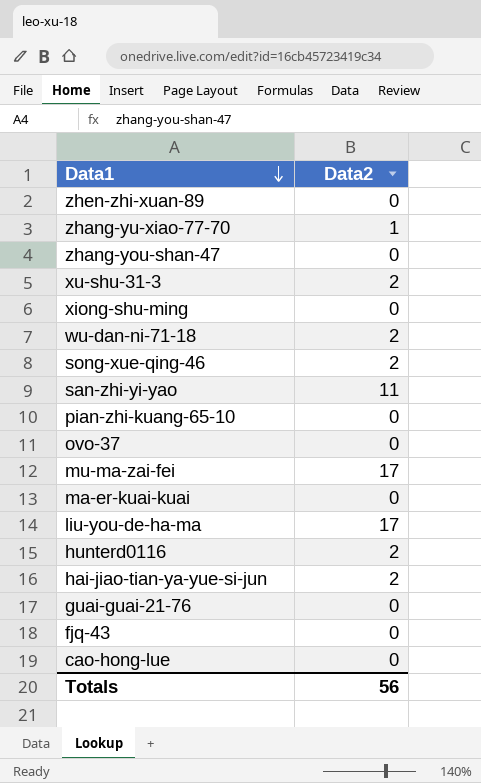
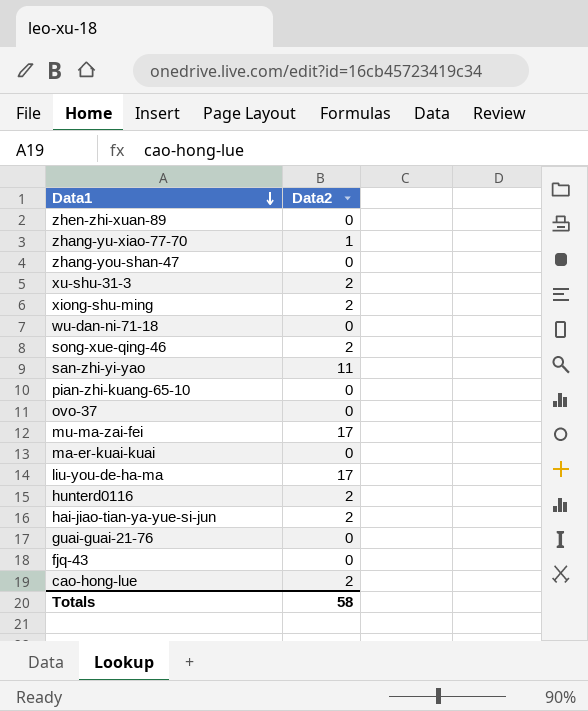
xiong-shu-ming | Data2: 0 -> 2
wu-dan-ni-71-18 | Data2: 2 -> 0
cao-hong-lue | Data2: 0 -> 2
Totals | Data2: 56 -> 58

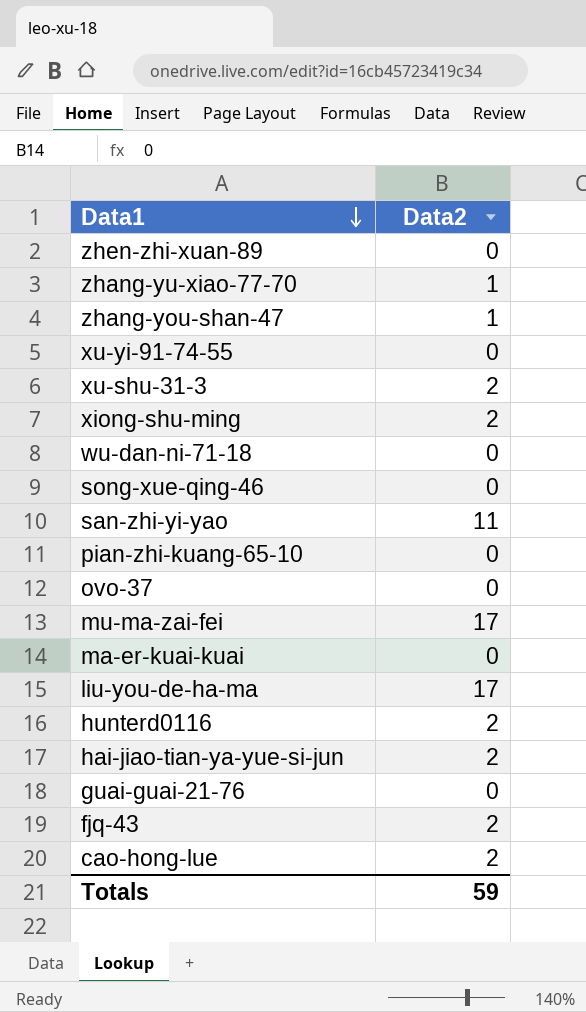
zhang-you-shan-47 | Data2: 0 -> 1
row xu-yi-91-74-55: none -> 0
song-xue-qing-46 | Data2: 2 -> 0
fjq-43 | Data2: 0 -> 2
Totals | Data2: 58 -> 59

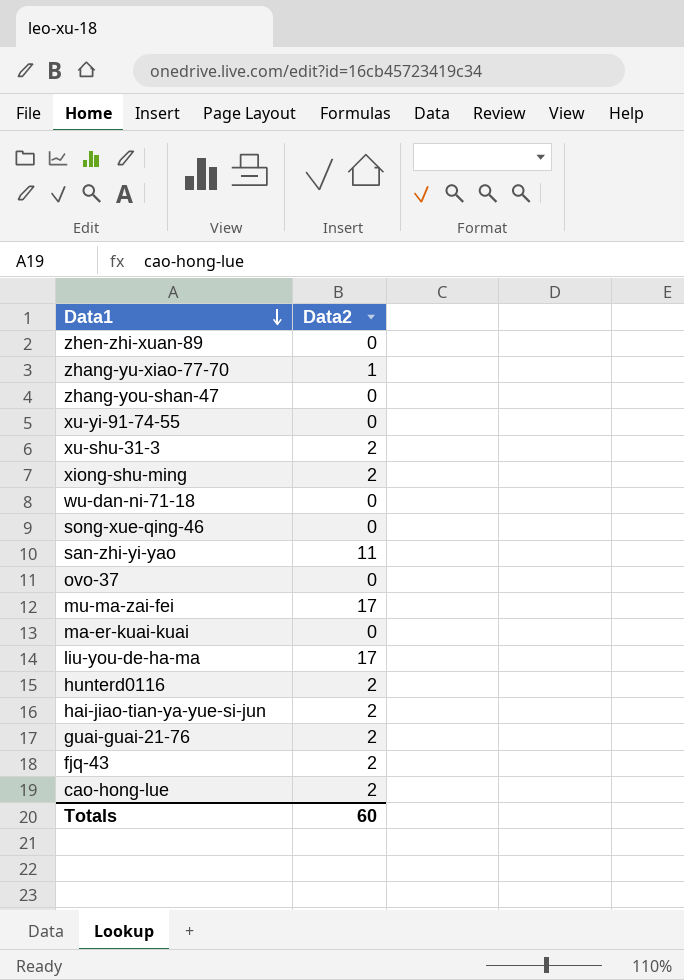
row pian-zhi-kuang-65-10: 0 -> none
zhang-you-shan-47 | Data2: 1 -> 0
guai-guai-21-76 | Data2: 0 -> 2
Totals | Data2: 59 -> 60

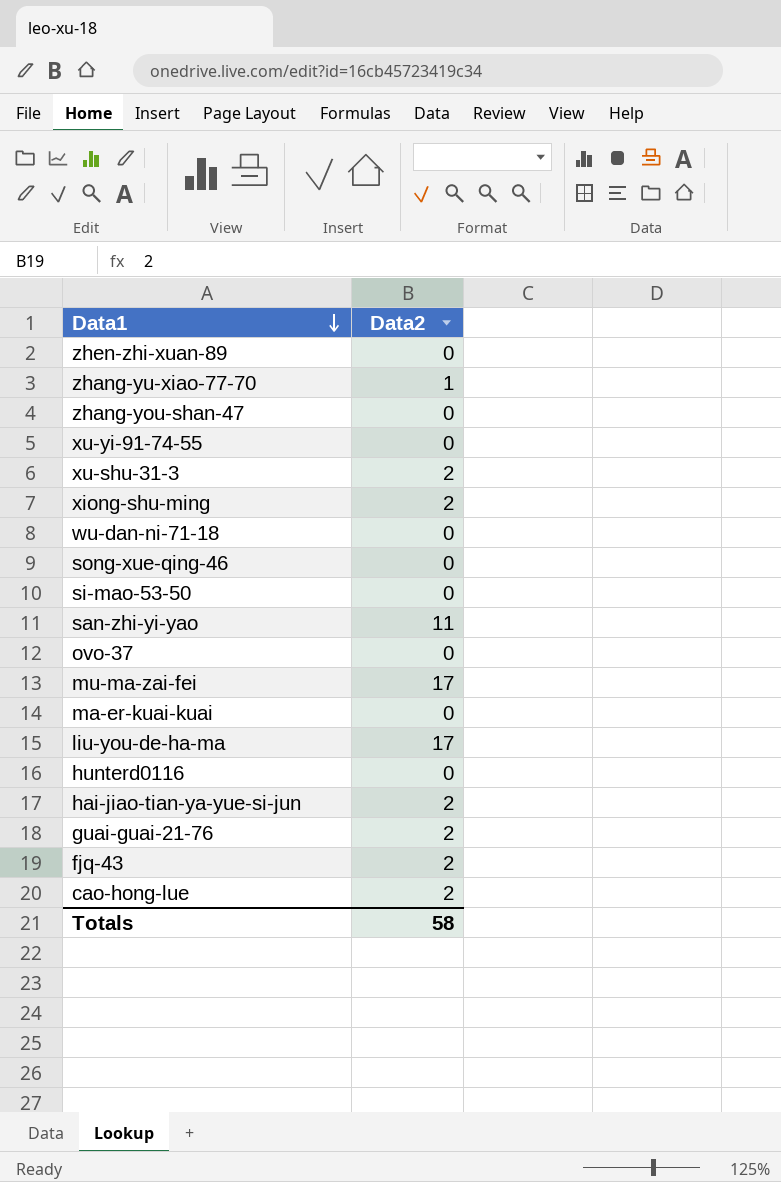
row si-mao-53-50: none -> 0
hunterd0116 | Data2: 2 -> 0
Totals | Data2: 60 -> 58

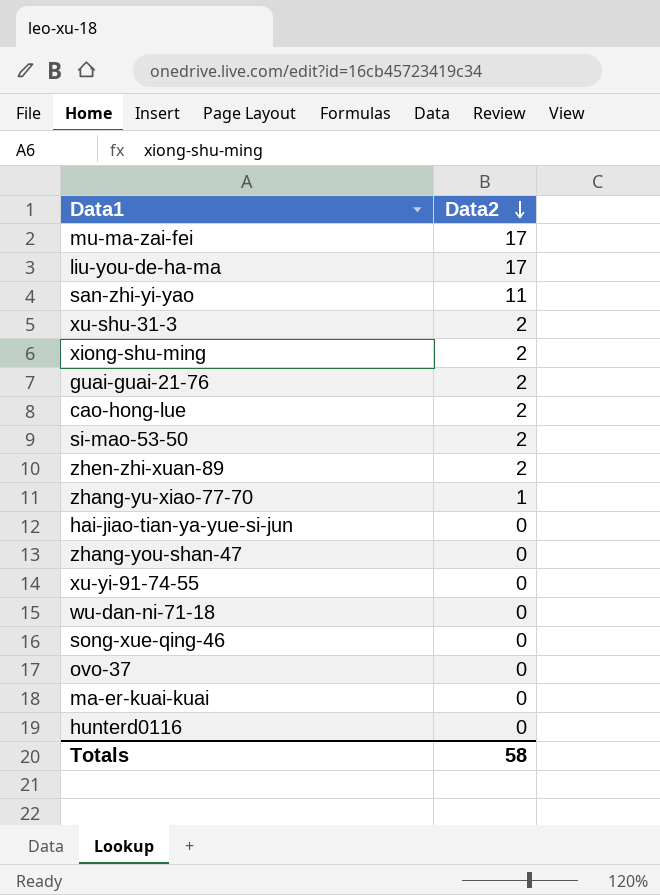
row order: Data1 descending -> Data2 descending
row fjq-43: 2 -> none
si-mao-53-50 | Data2: 0 -> 2
zhen-zhi-xuan-89 | Data2: 0 -> 2
hai-jiao-tian-ya-yue-si-jun | Data2: 2 -> 0

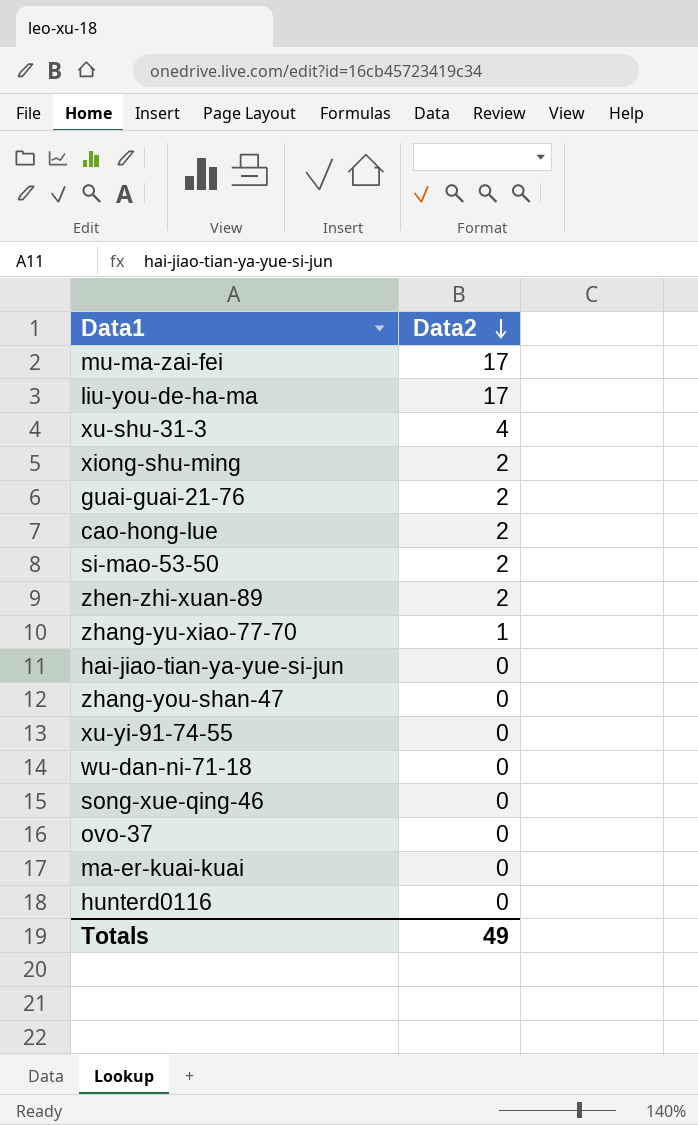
row san-zhi-yi-yao: 11 -> none
xu-shu-31-3 | Data2: 2 -> 4
Totals | Data2: 58 -> 49

